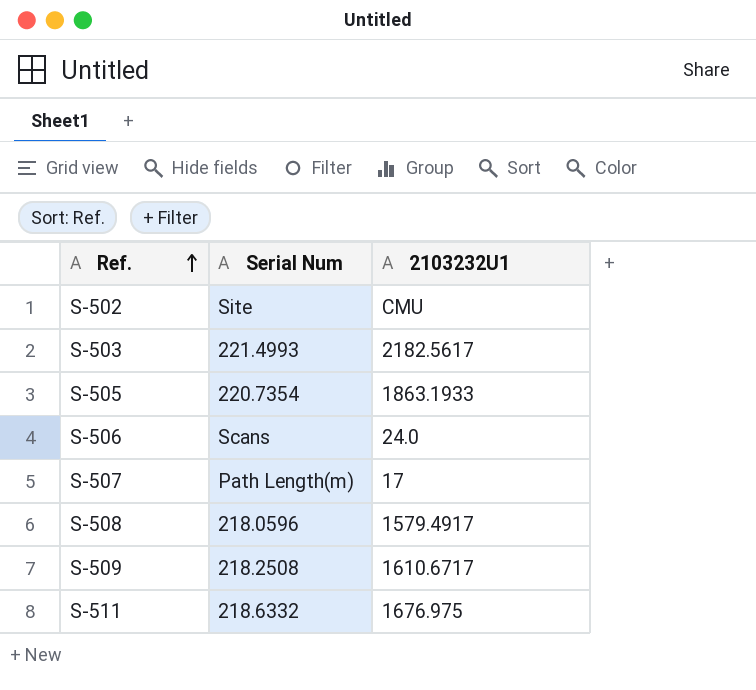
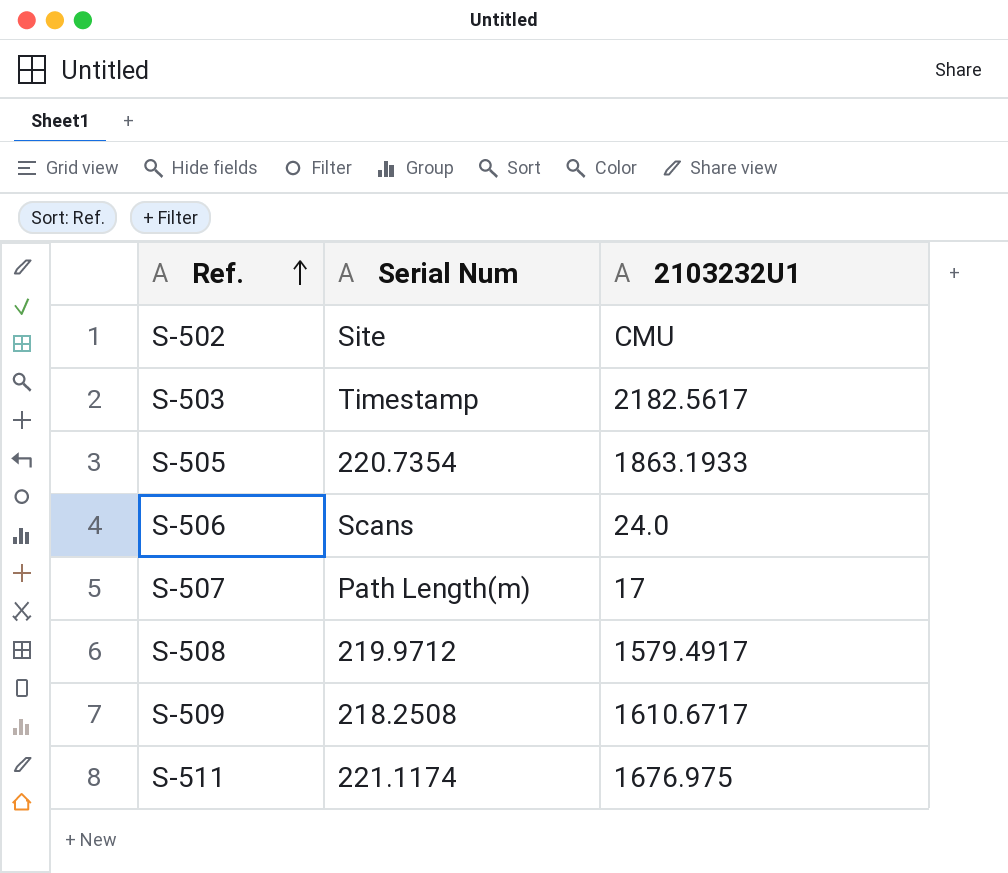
S-503 | Serial Num: 221.4993 -> Timestamp
S-508 | Serial Num: 218.0596 -> 219.9712
S-511 | Serial Num: 218.6332 -> 221.1174

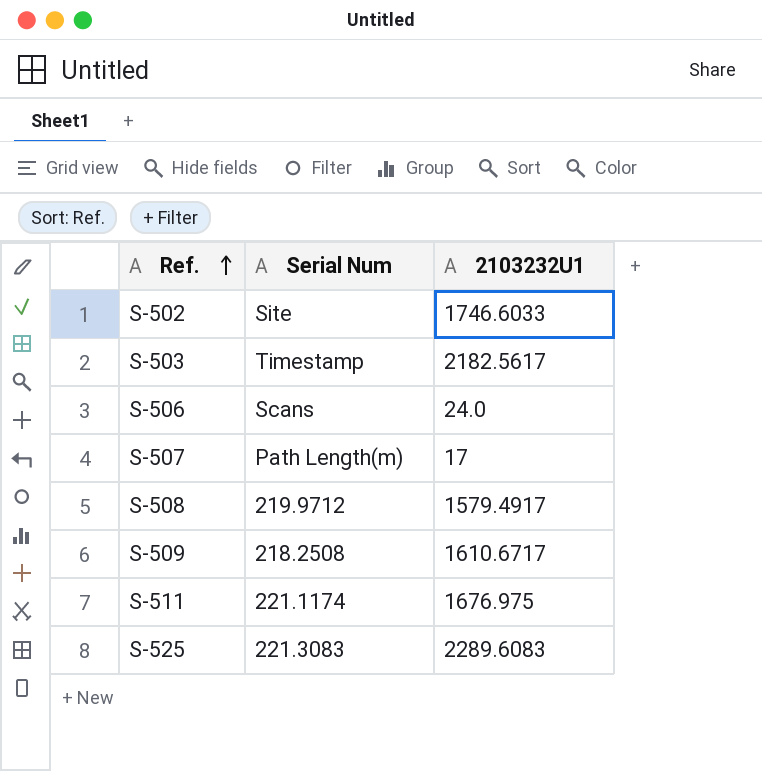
row S-505: 220.7354 | 1863.1933 -> none
S-502 | 2103232U1: CMU -> 1746.6033
row S-525: none -> 221.3083 | 2289.6083

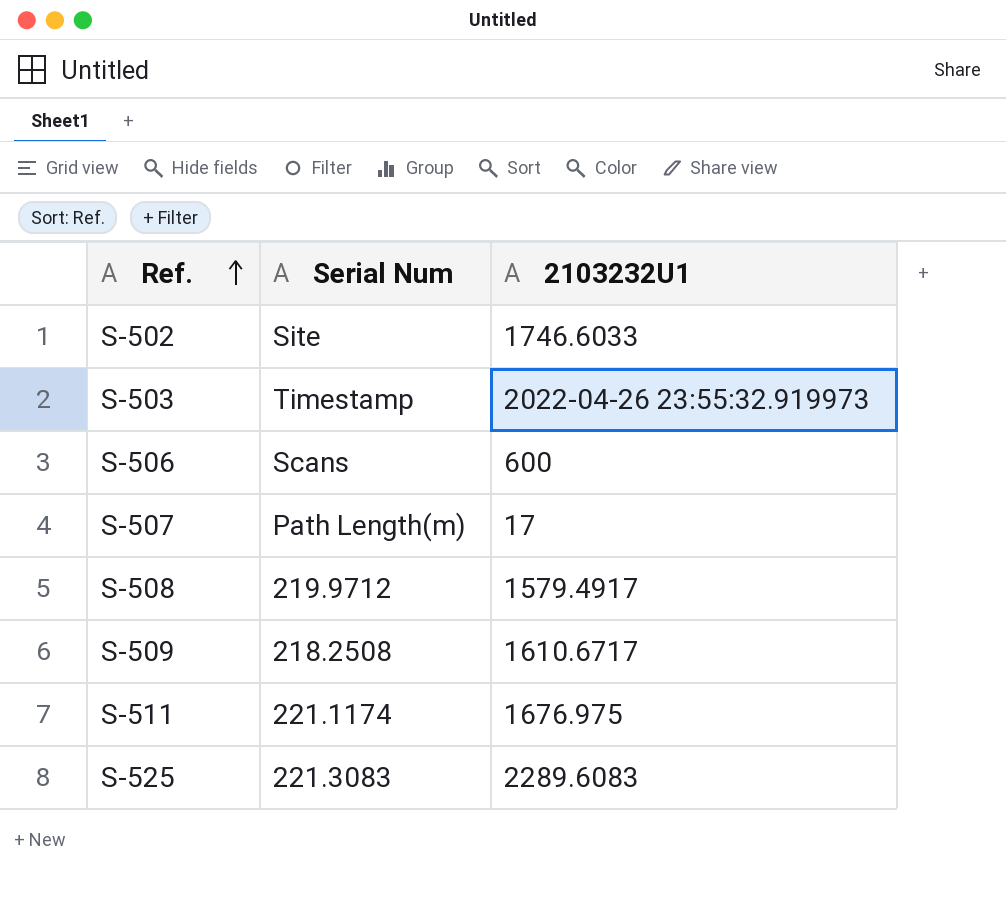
S-503 | 2103232U1: 2182.5617 -> 2022-04-26 23:55:32.919973
S-506 | 2103232U1: 24.0 -> 600

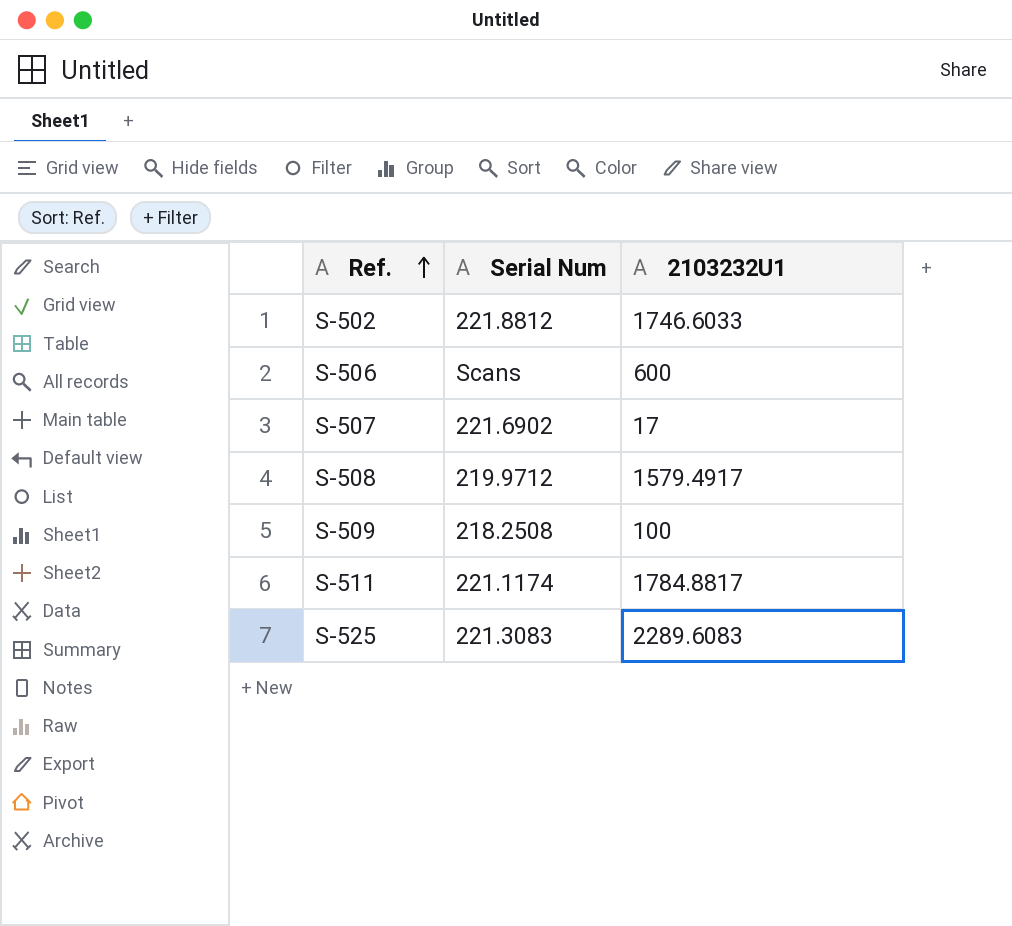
row S-503: Timestamp | 2022-04-26 23:55:32.919973 -> none
S-502 | Serial Num: Site -> 221.8812
S-507 | Serial Num: Path Length(m) -> 221.6902
S-509 | 2103232U1: 1610.6717 -> 100
S-511 | 2103232U1: 1676.975 -> 1784.8817

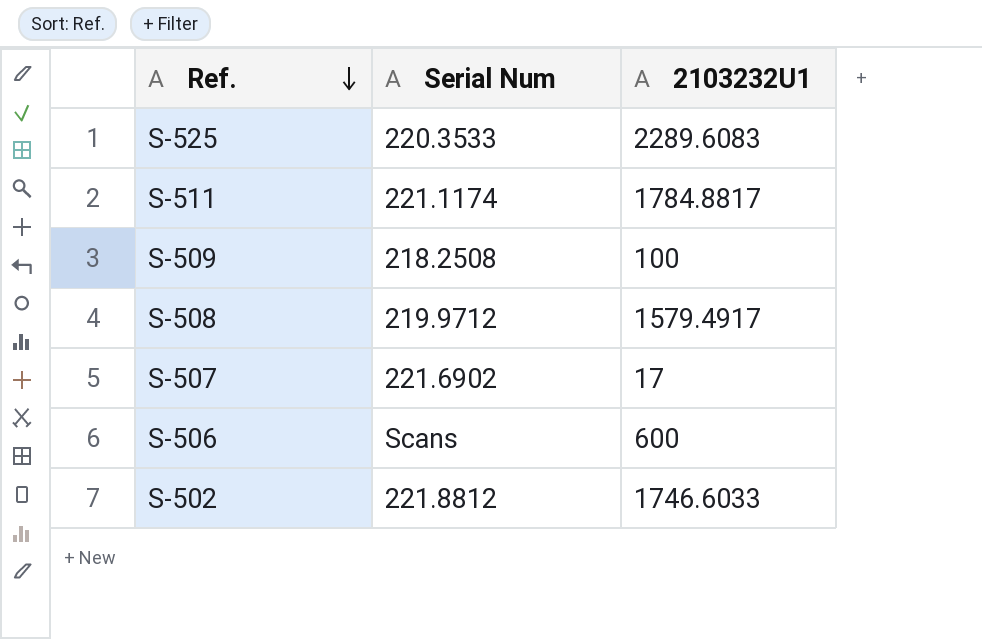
row order: Ref. ascending -> Ref. descending
S-525 | Serial Num: 221.3083 -> 220.3533

